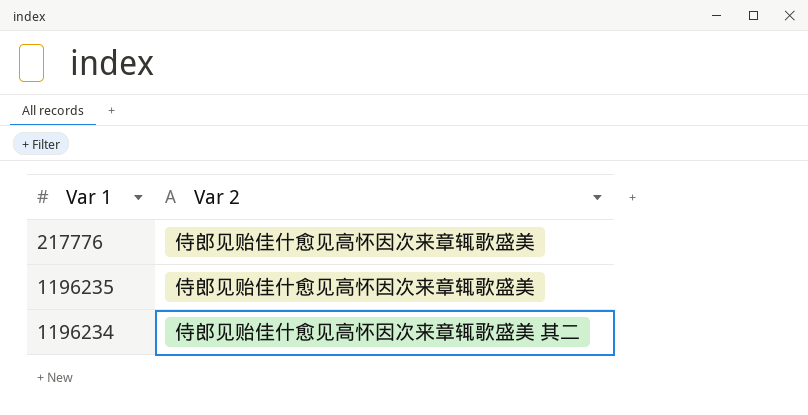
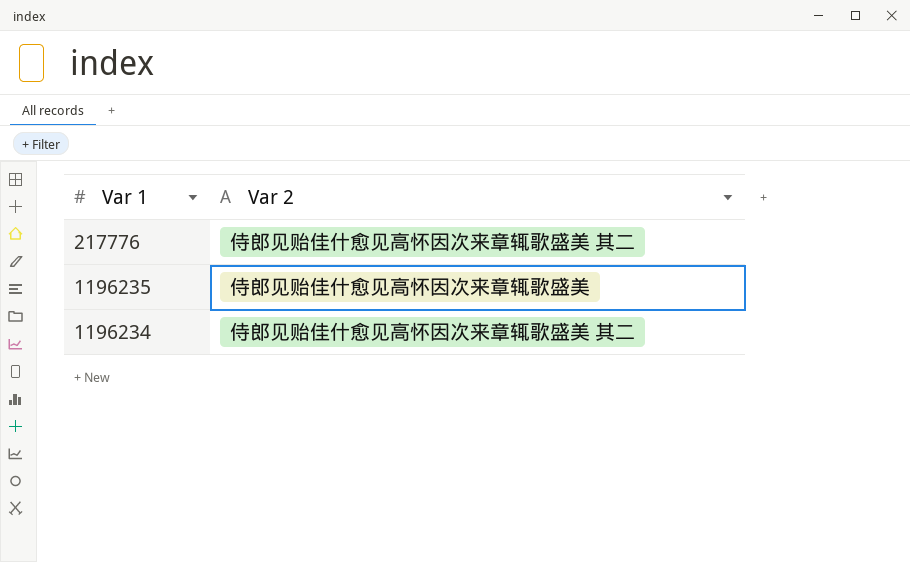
217776 | Var 2: 侍郎见贻佳什愈见高怀因次来章辄歌盛美 -> 侍郎见贻佳什愈见高怀因次来章辄歌盛美 其二

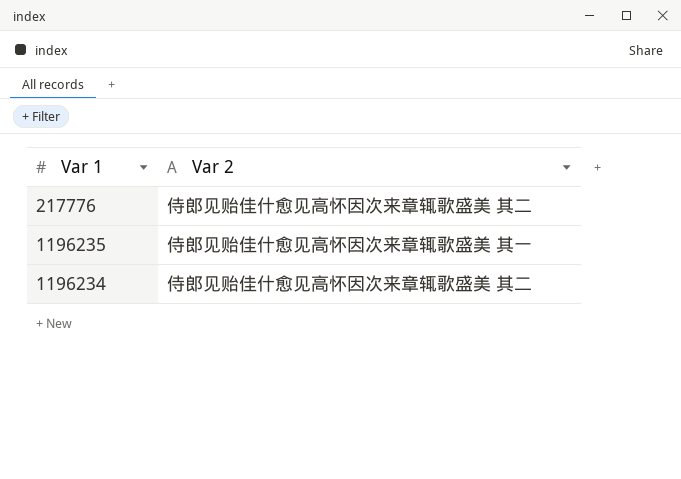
1196235 | Var 2: 侍郎见贻佳什愈见高怀因次来章辄歌盛美 -> 侍郎见贻佳什愈见高怀因次来章辄歌盛美 其一

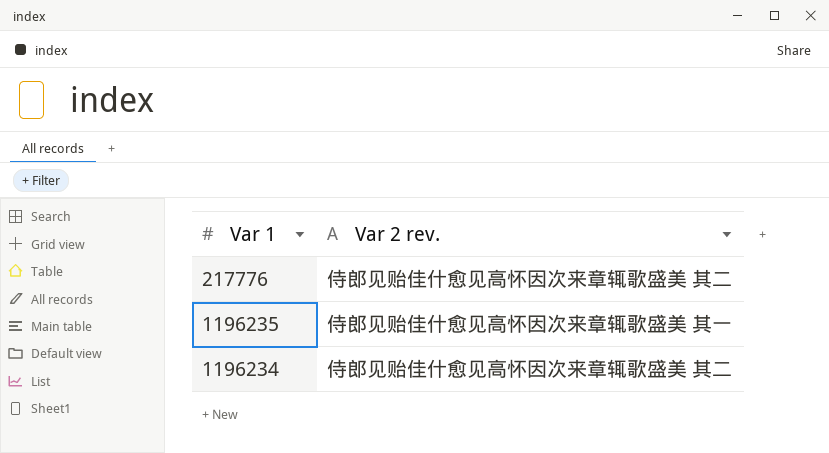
column name: Var 2 -> Var 2 rev.

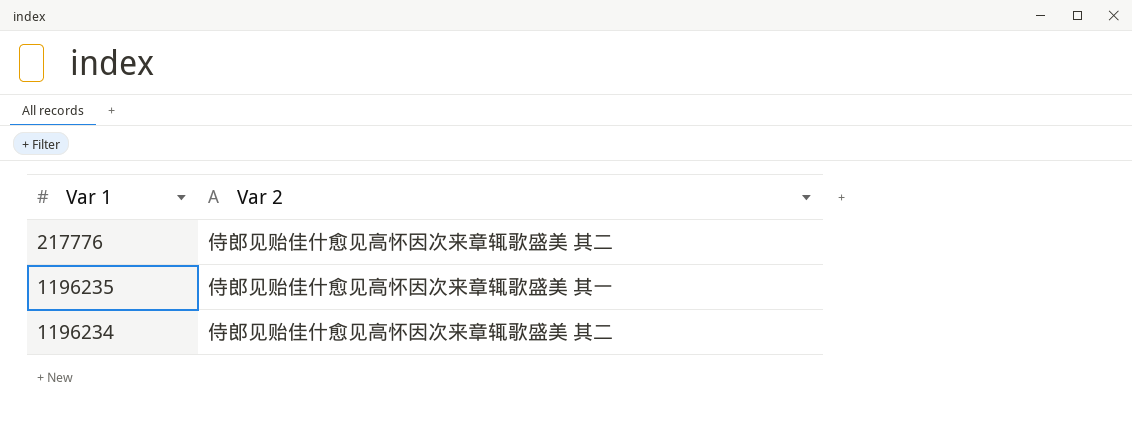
column name: Var 2 rev. -> Var 2

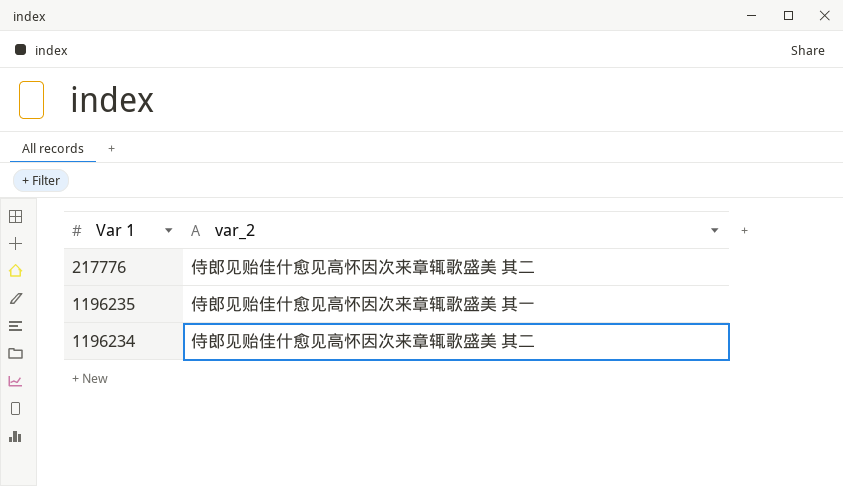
column name: Var 2 -> var_2

